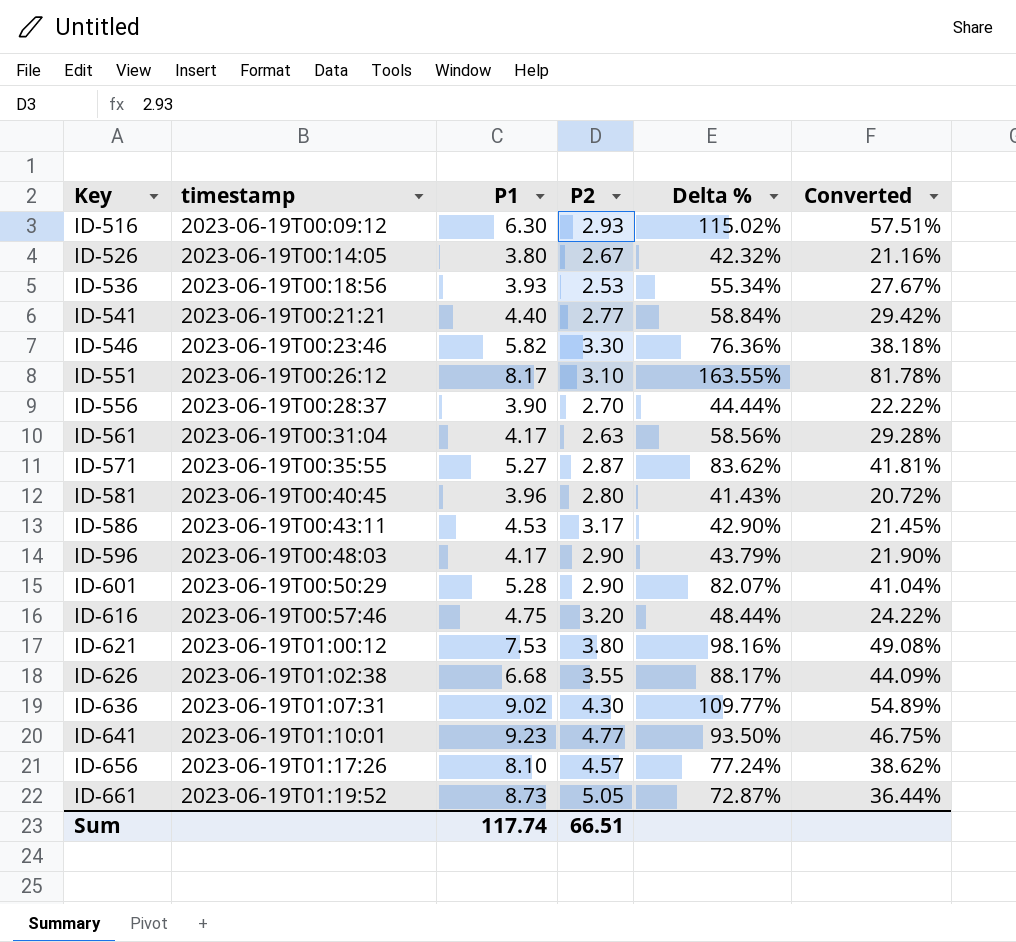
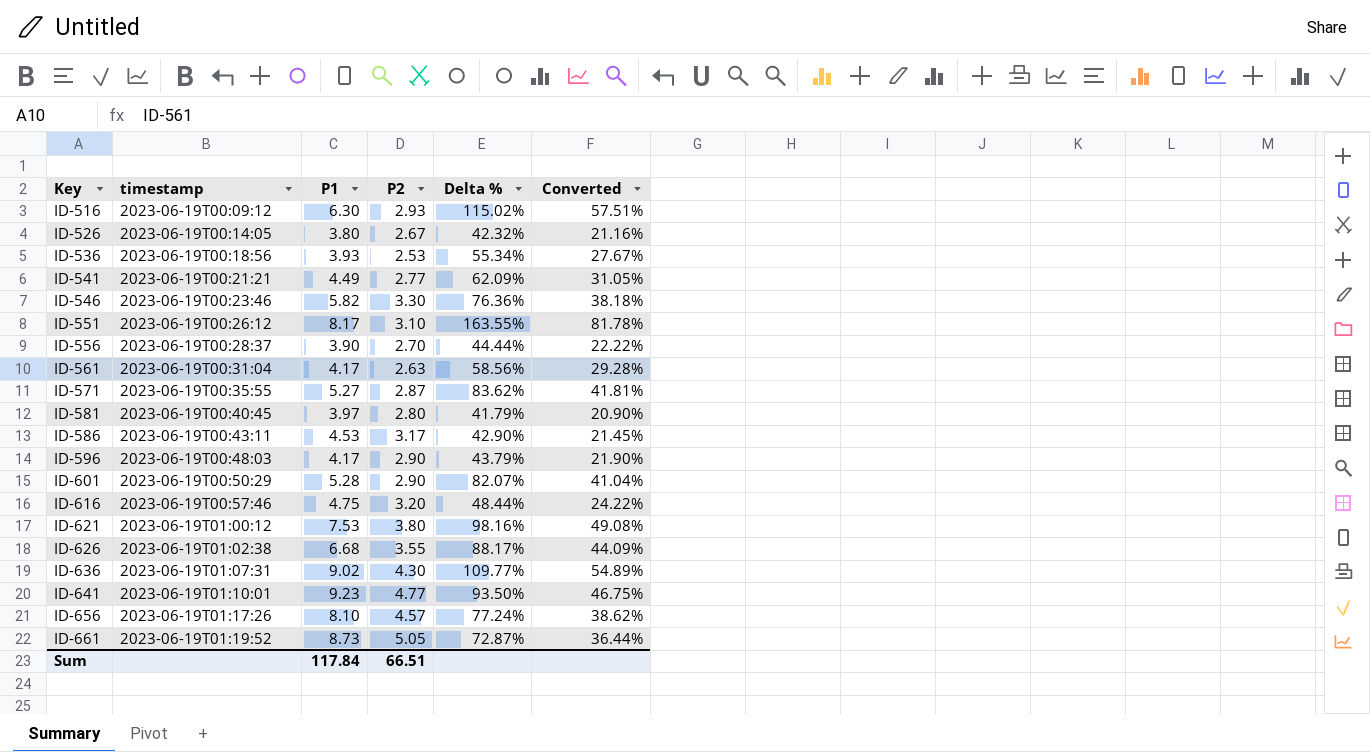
ID-541 | P1: 4.40 -> 4.49
ID-541 | Delta %: 58.84% -> 62.09%
ID-541 | Converted: 29.42% -> 31.05%
ID-581 | P1: 3.96 -> 3.97
ID-581 | Delta %: 41.43% -> 41.79%
ID-581 | Converted: 20.72% -> 20.90%
Sum | P1: 117.74 -> 117.84

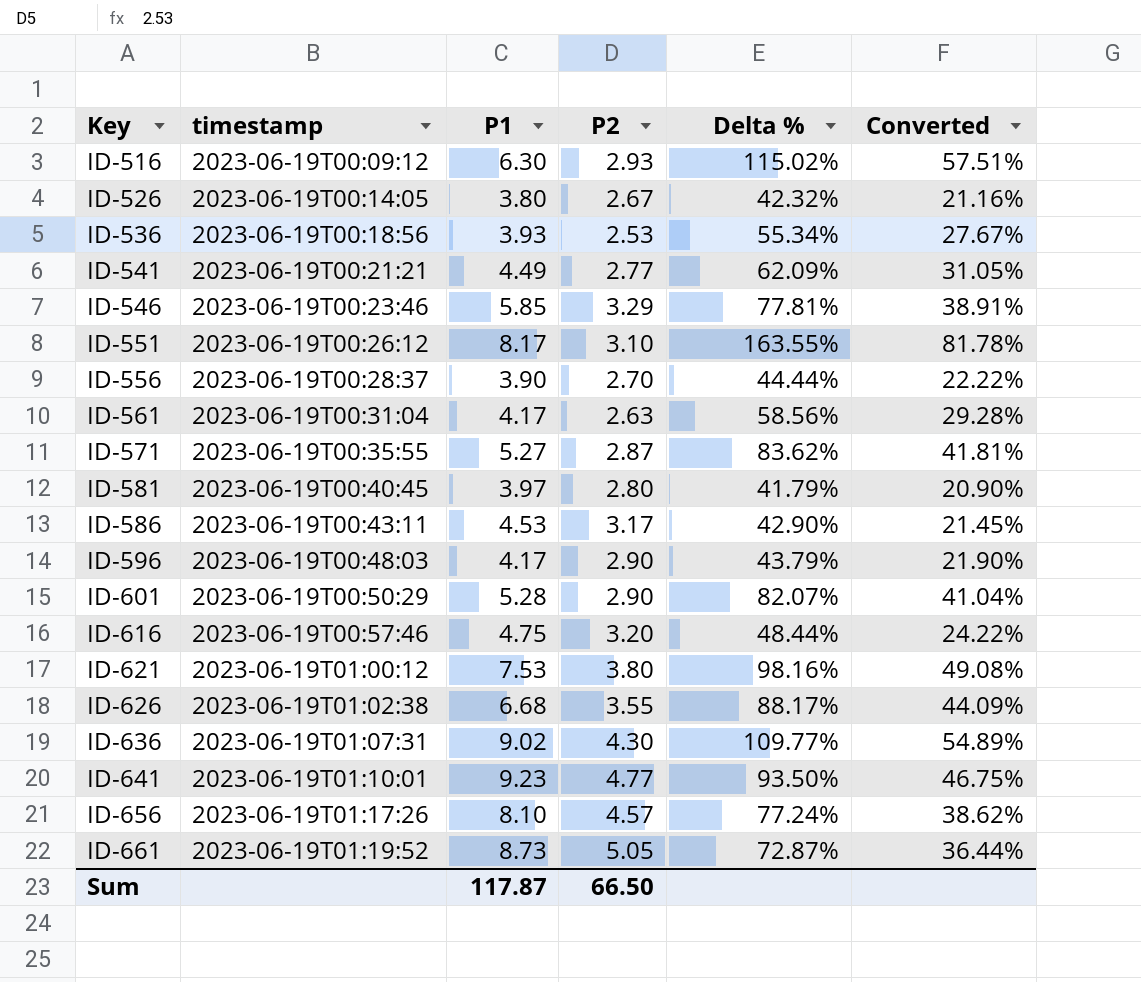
ID-546 | P1: 5.82 -> 5.85
ID-546 | P2: 3.30 -> 3.29
ID-546 | Delta %: 76.36% -> 77.81%
ID-546 | Converted: 38.18% -> 38.91%
Sum | P1: 117.84 -> 117.87
Sum | P2: 66.51 -> 66.50

